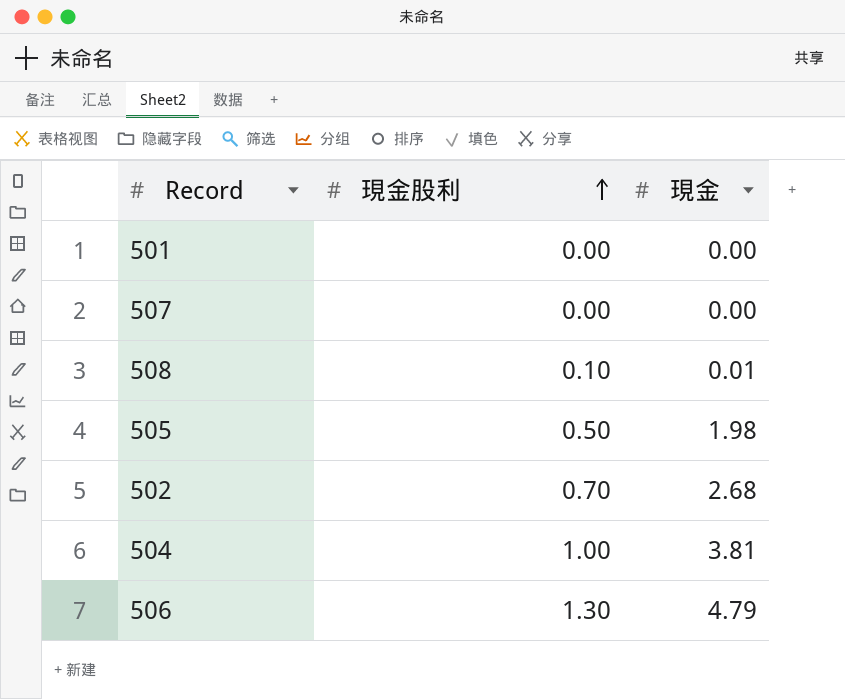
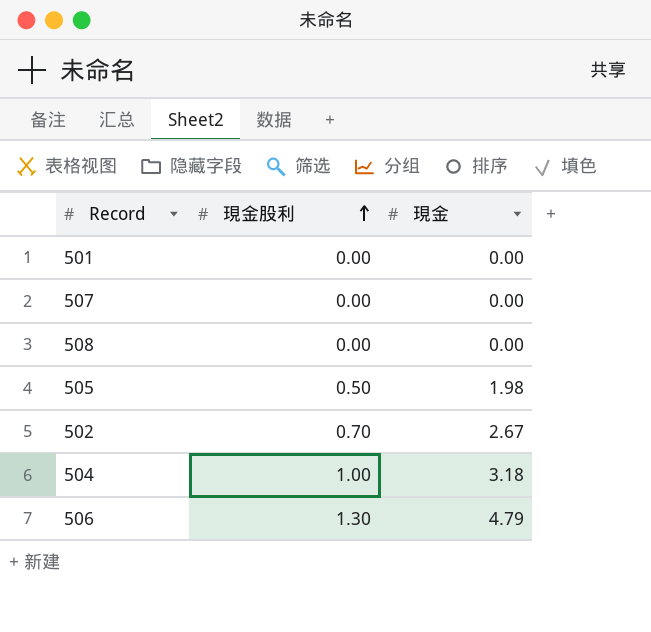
508 | 現金股利: 0.10 -> 0.00
508 | 現金: 0.01 -> 0.00
502 | 現金: 2.68 -> 2.67
504 | 現金: 3.81 -> 3.18

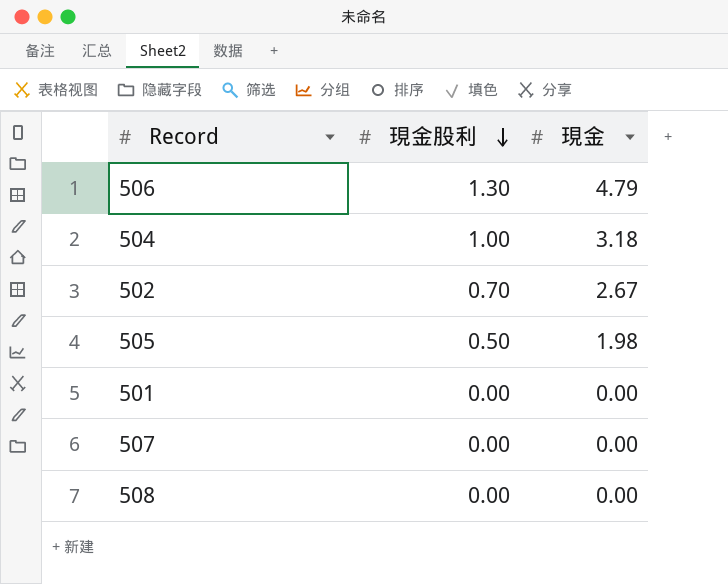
row order: 現金股利 ascending -> 現金股利 descending

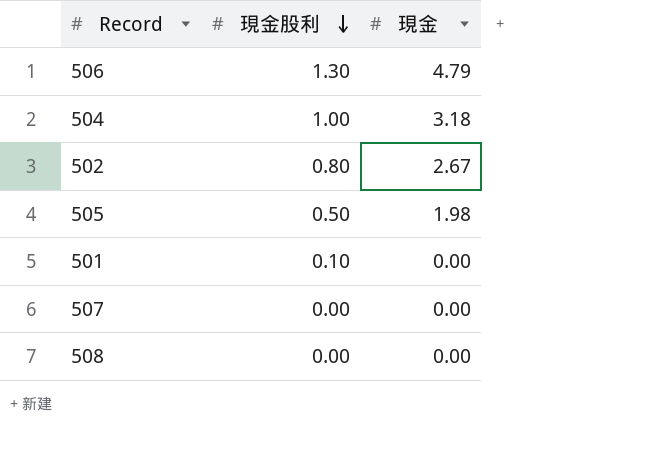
502 | 現金股利: 0.70 -> 0.80
501 | 現金股利: 0.00 -> 0.10

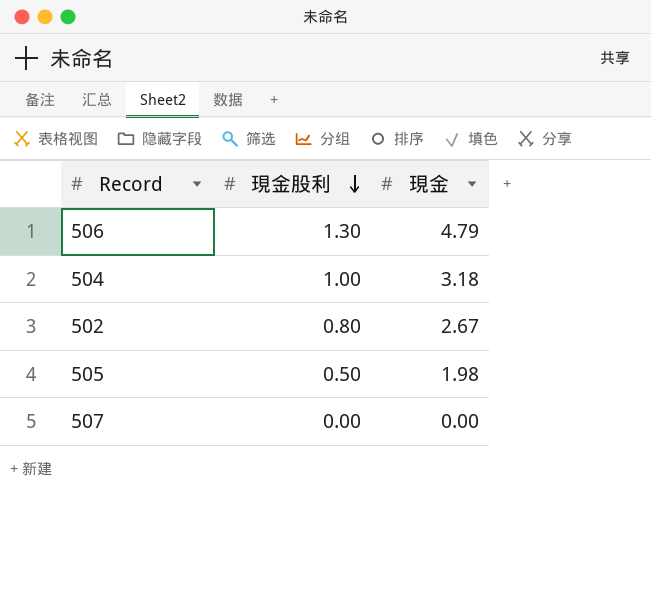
row 501: 0.10 | 0.00 -> none
row 508: 0.00 | 0.00 -> none

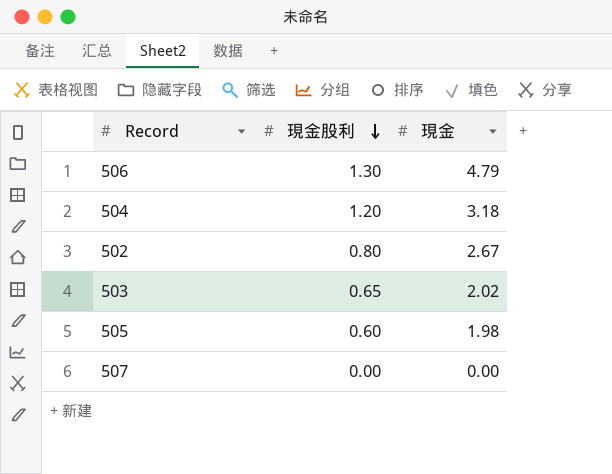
504 | 現金股利: 1.00 -> 1.20
row 503: none -> 0.65 | 2.02
505 | 現金股利: 0.50 -> 0.60

